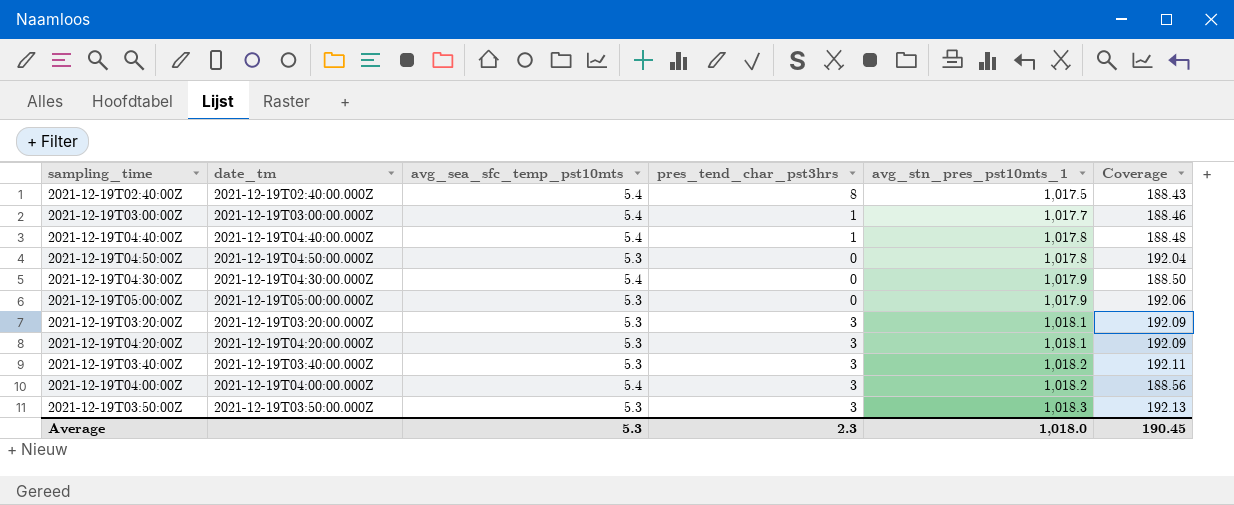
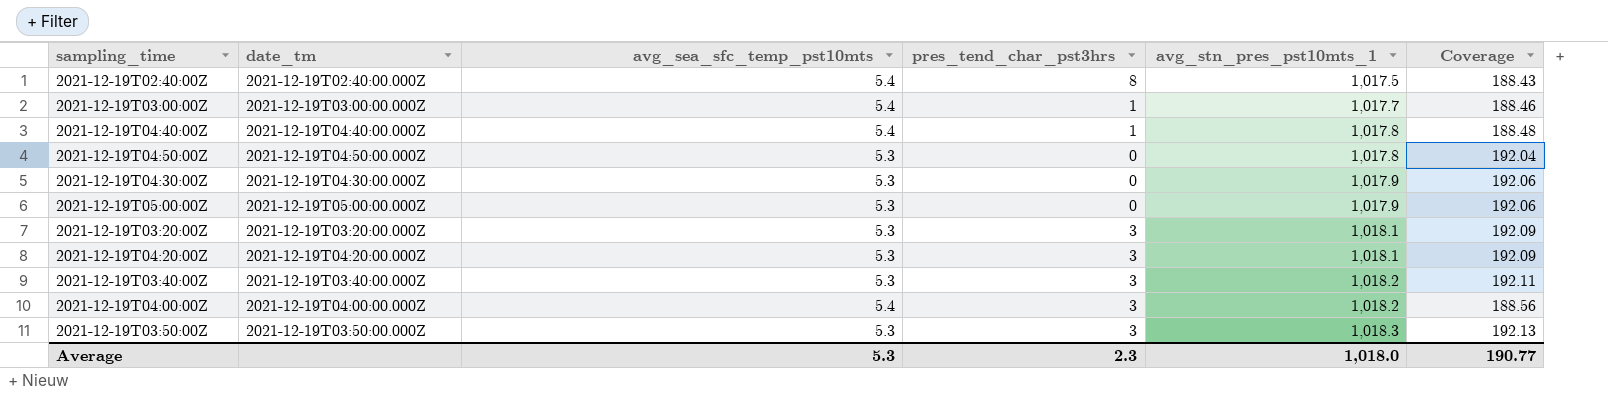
2021-12-19T04:30:00Z | avg_sea_sfc_temp_pst10mts: 5.4 -> 5.3
2021-12-19T04:30:00Z | Coverage: 188.50 -> 192.06
Average | Coverage: 190.45 -> 190.77

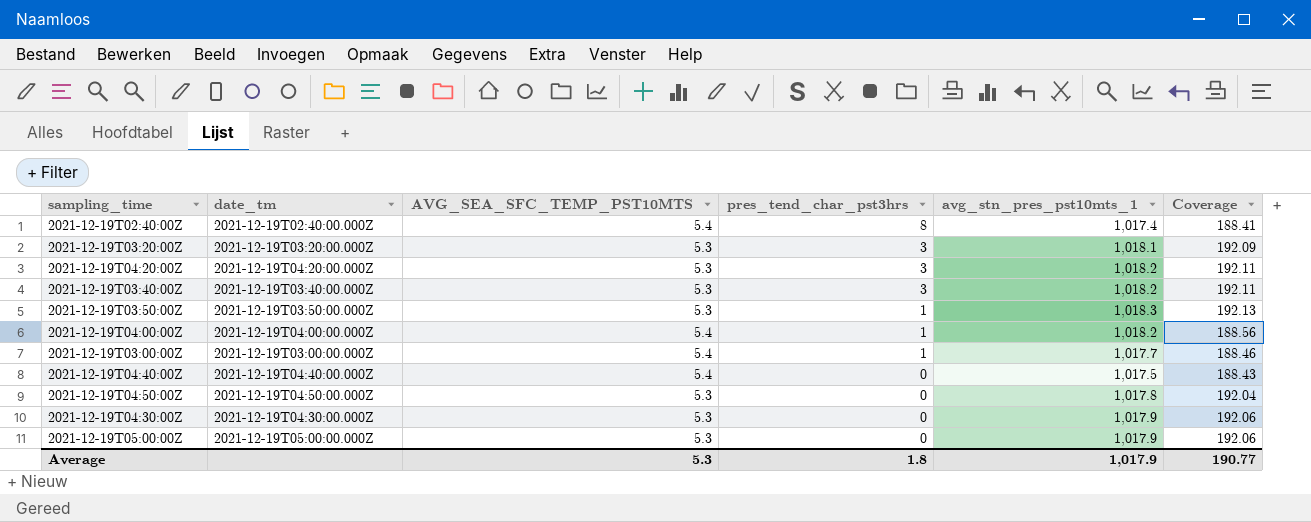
row order: avg_stn_pres_pst10mts_1 ascending -> pres_tend_char_pst3hrs descending
column name: avg_sea_sfc_temp_pst10mts -> AVG_SEA_SFC_TEMP_PST10MTS
2021-12-19T02:40:00Z | avg_stn_pres_pst10mts_1: 1,017.5 -> 1,017.4
2021-12-19T02:40:00Z | Coverage: 188.43 -> 188.41
2021-12-19T04:20:00Z | avg_stn_pres_pst10mts_1: 1,018.1 -> 1,018.2
2021-12-19T04:20:00Z | Coverage: 192.09 -> 192.11
2021-12-19T03:50:00Z | pres_tend_char_pst3hrs: 3 -> 1
2021-12-19T04:00:00Z | pres_tend_char_pst3hrs: 3 -> 1
2021-12-19T04:40:00Z | pres_tend_char_pst3hrs: 1 -> 0
2021-12-19T04:40:00Z | avg_stn_pres_pst10mts_1: 1,017.8 -> 1,017.5
2021-12-19T04:40:00Z | Coverage: 188.48 -> 188.43
Average | pres_tend_char_pst3hrs: 2.3 -> 1.8
Average | avg_stn_pres_pst10mts_1: 1,018.0 -> 1,017.9

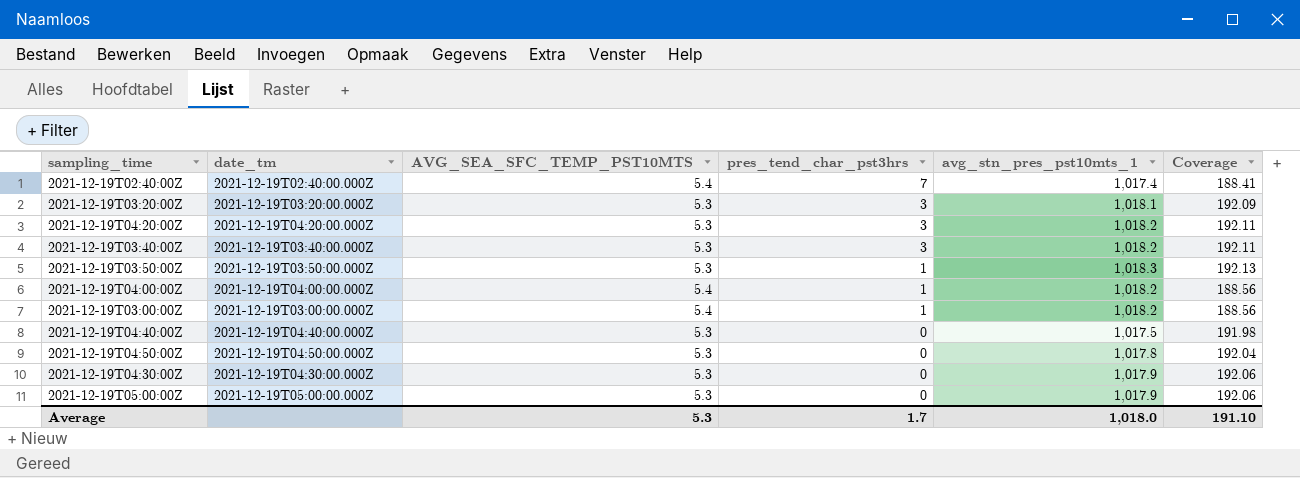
2021-12-19T02:40:00Z | pres_tend_char_pst3hrs: 8 -> 7
2021-12-19T03:00:00Z | avg_stn_pres_pst10mts_1: 1,017.7 -> 1,018.2
2021-12-19T03:00:00Z | Coverage: 188.46 -> 188.56
2021-12-19T04:40:00Z | AVG_SEA_SFC_TEMP_PST10MTS: 5.4 -> 5.3
2021-12-19T04:40:00Z | Coverage: 188.43 -> 191.98
Average | pres_tend_char_pst3hrs: 1.8 -> 1.7
Average | avg_stn_pres_pst10mts_1: 1,017.9 -> 1,018.0
Average | Coverage: 190.77 -> 191.10

